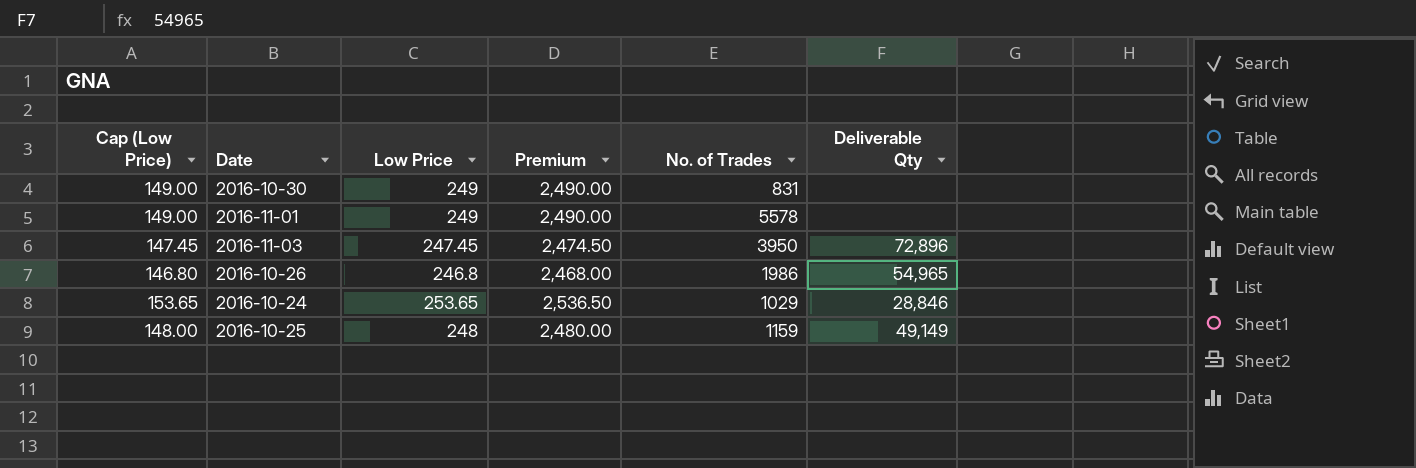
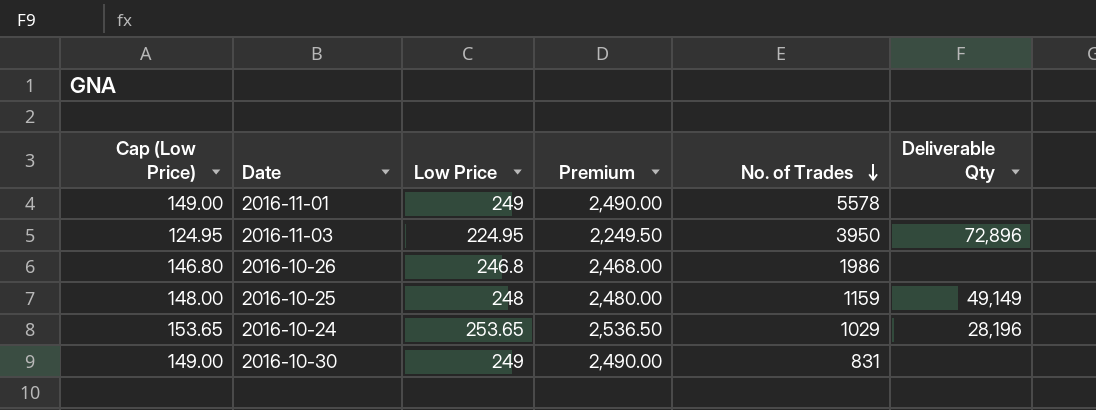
row order: none -> No. of Trades descending
2016-11-03 | Cap (Low Price): 147.45 -> 124.95
2016-11-03 | Low Price: 247.45 -> 224.95
2016-11-03 | Premium: 2,474.50 -> 2,249.50
2016-10-26 | Deliverable Qty: 54,965 -> none
2016-10-24 | Deliverable Qty: 28,846 -> 28,196

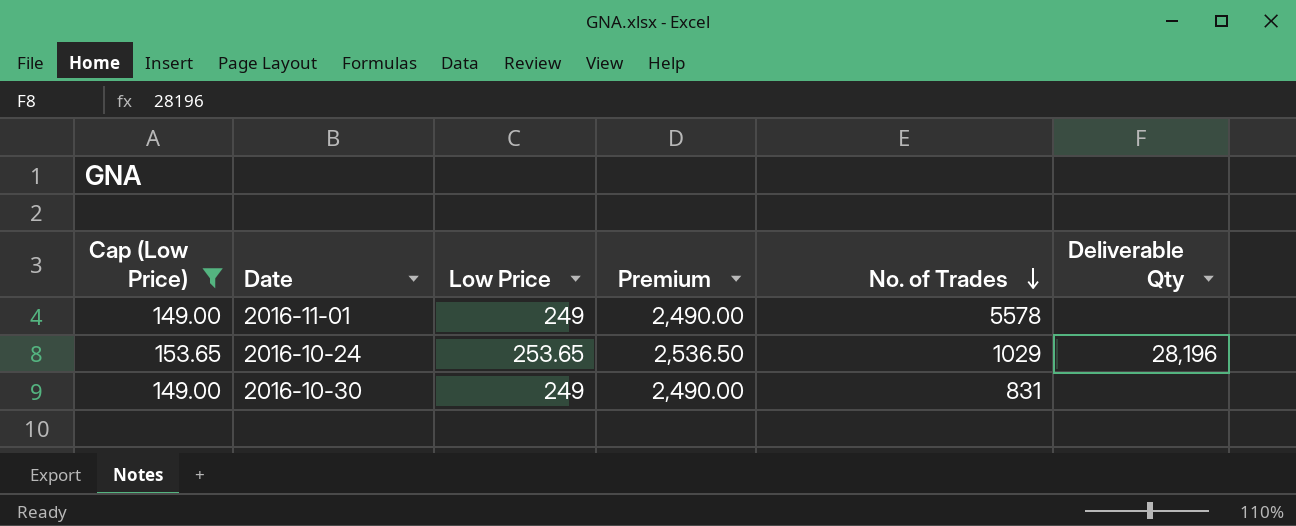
filter: none -> Cap (Low Price) >= 149.00

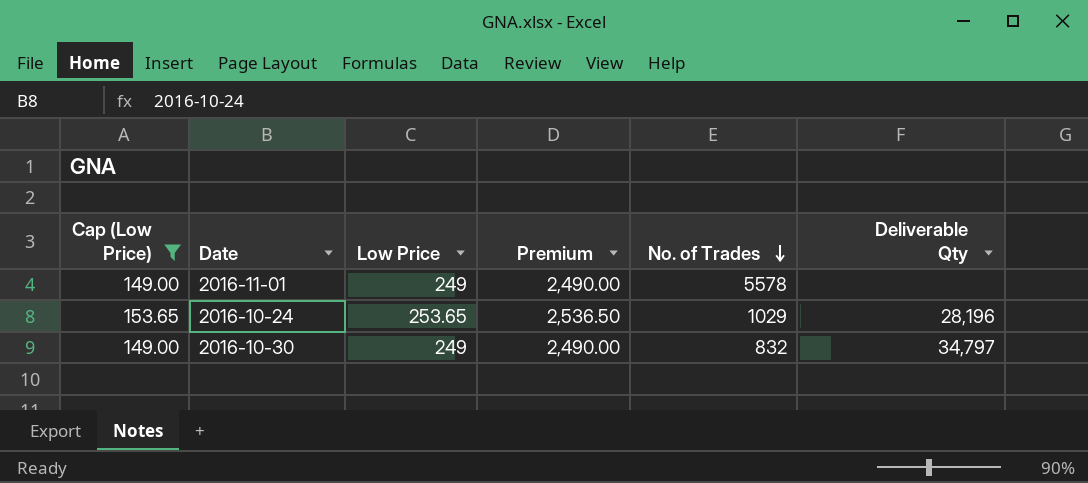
2016-10-30 | No. of Trades: 831 -> 832
2016-10-30 | Deliverable Qty: none -> 34,797

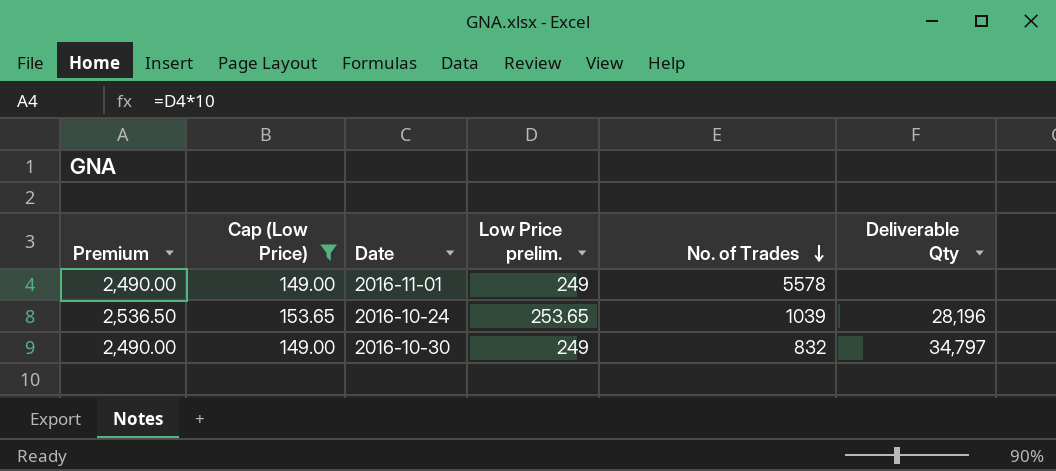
column Premium | position: 4 -> 1
column name: Low Price -> Low Price prelim.
2016-10-24 | No. of Trades: 1029 -> 1039

